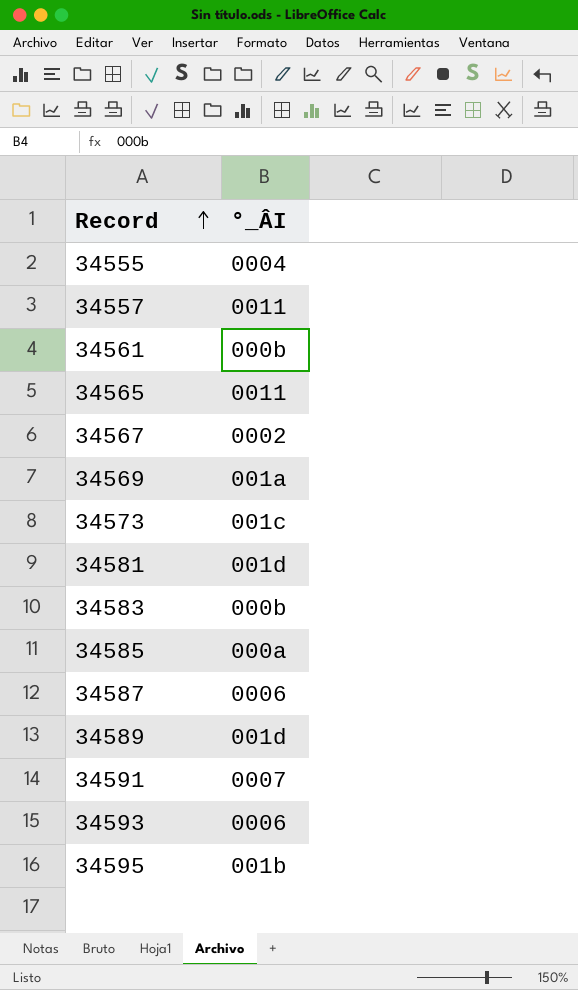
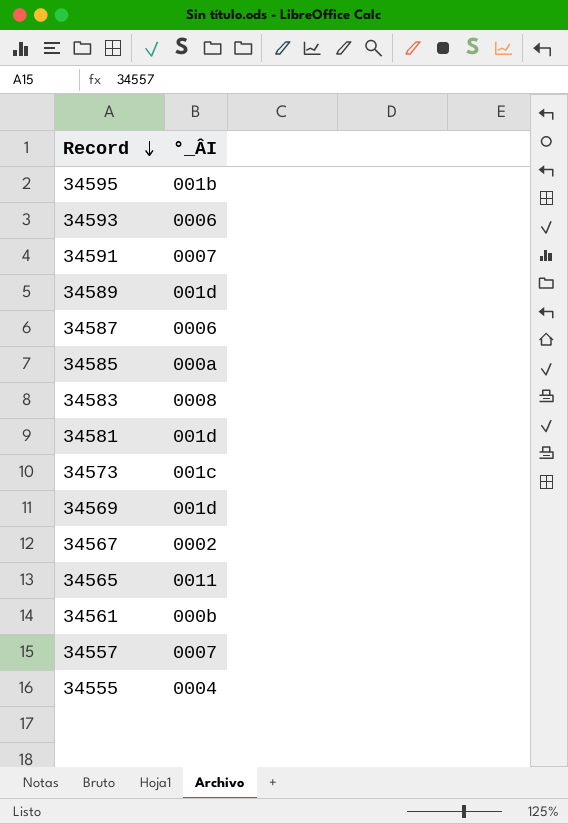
row order: Record ascending -> Record descending
34583 | °_ÂI: 000b -> 0008
34569 | °_ÂI: 001a -> 001d
34557 | °_ÂI: 0011 -> 0007

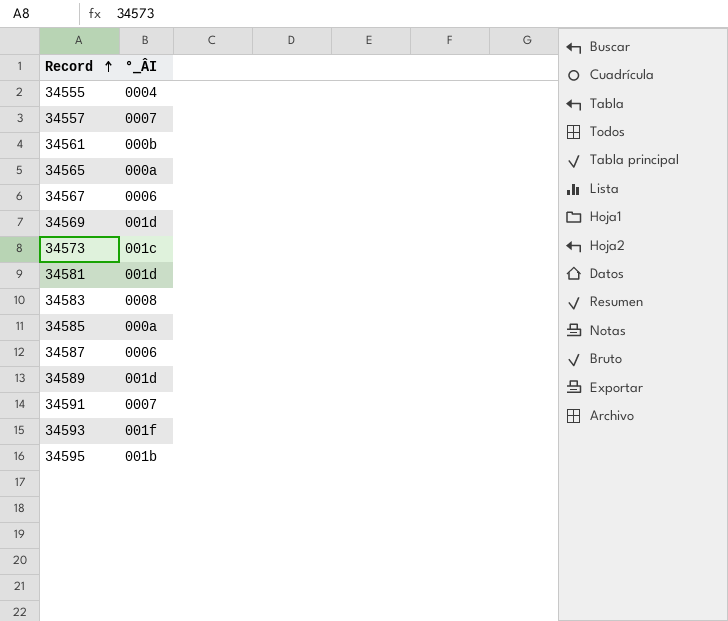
row order: Record descending -> Record ascending
34565 | °_ÂI: 0011 -> 000a
34567 | °_ÂI: 0002 -> 0006
34593 | °_ÂI: 0006 -> 001f

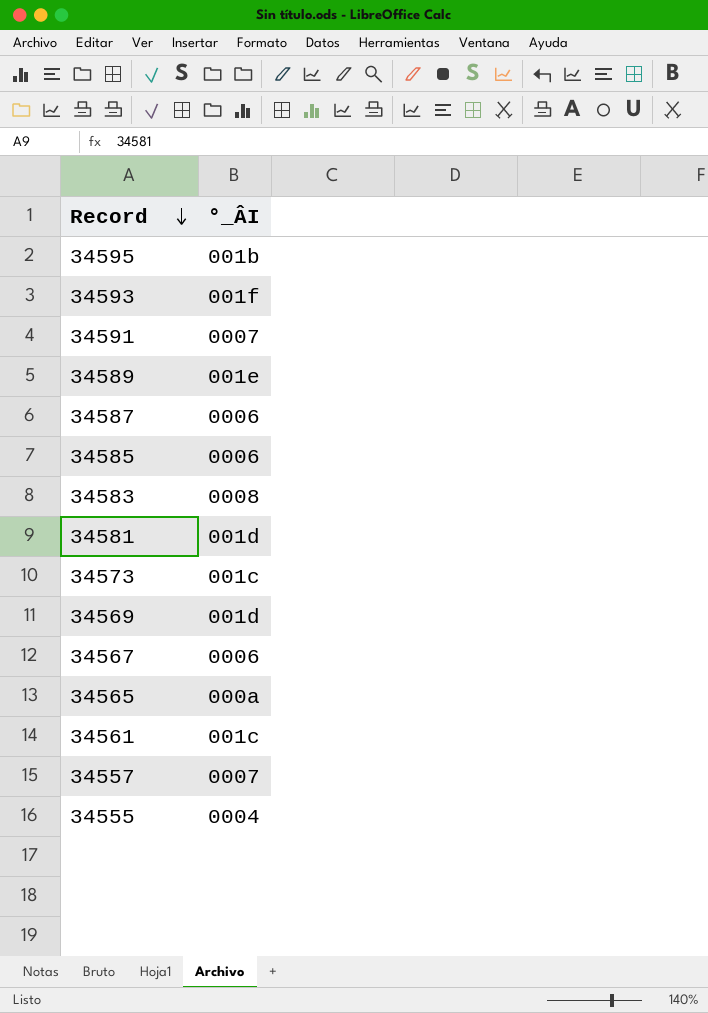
row order: Record ascending -> Record descending
34589 | °_ÂI: 001d -> 001e
34585 | °_ÂI: 000a -> 0006
34561 | °_ÂI: 000b -> 001c

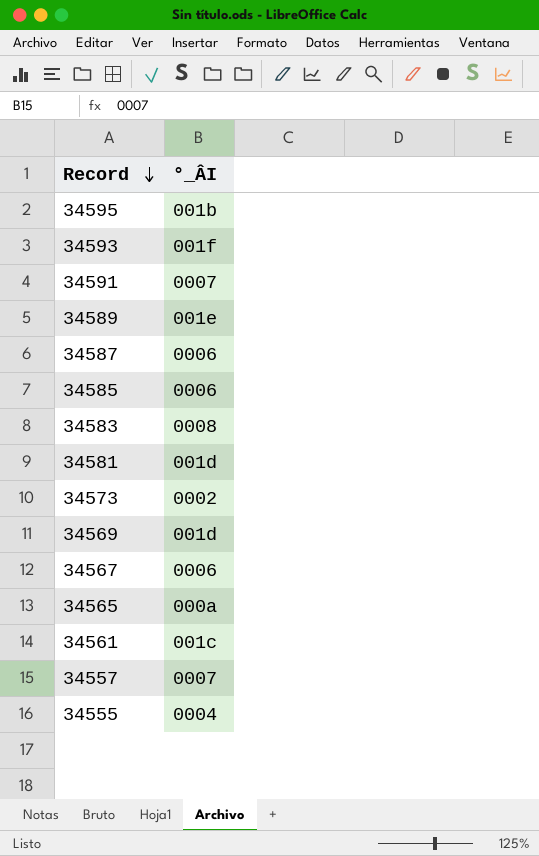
34573 | °_ÂI: 001c -> 0002

